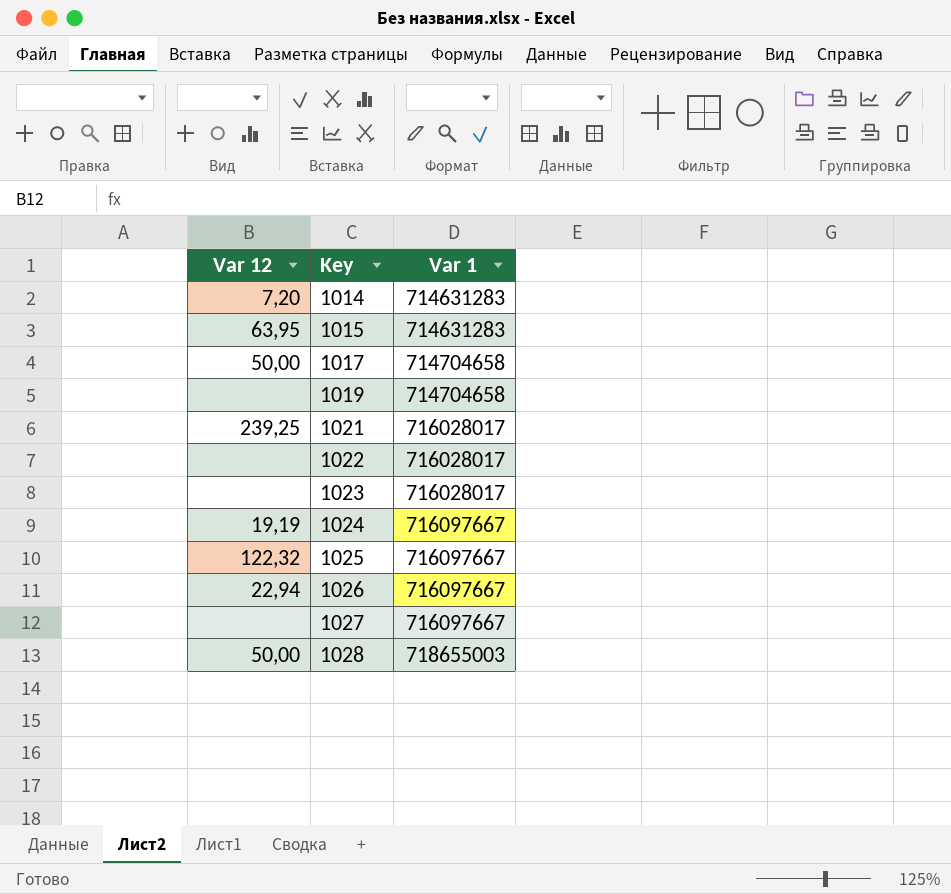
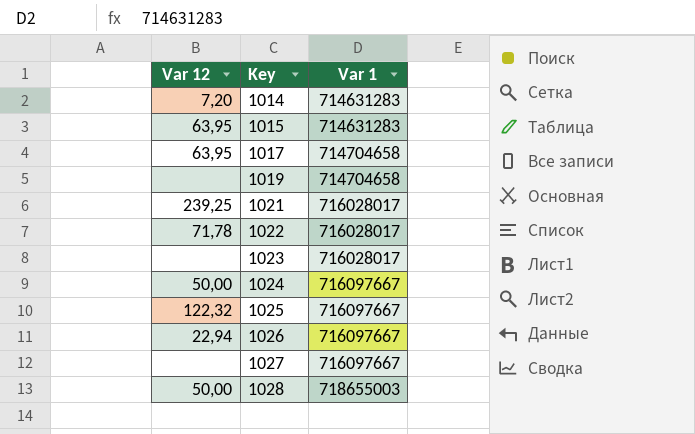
1017 | Var 12: 50,00 -> 63,95
1022 | Var 12: none -> 71,78
1024 | Var 12: 19,19 -> 50,00

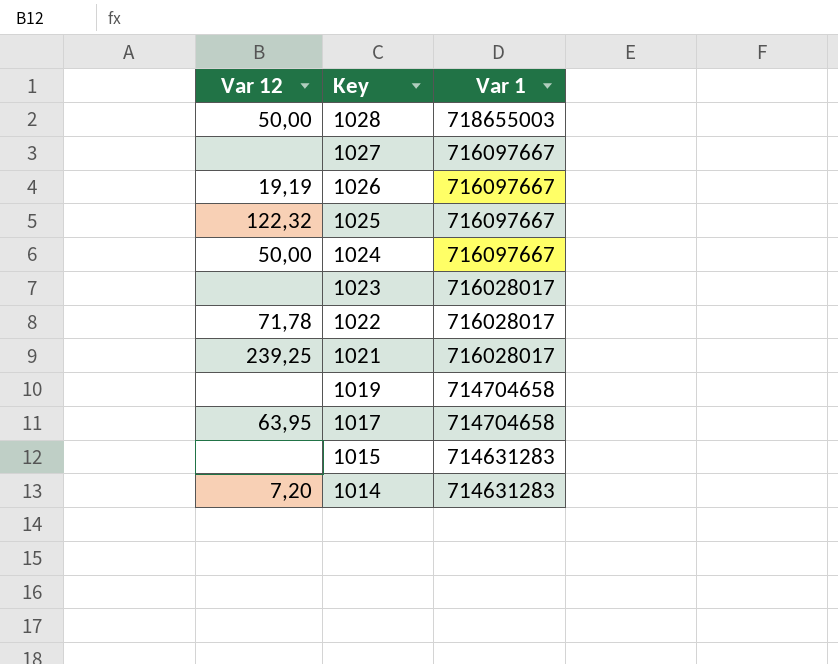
row order: Key ascending -> Key descending
1026 | Var 12: 22,94 -> 19,19
1015 | Var 12: 63,95 -> none

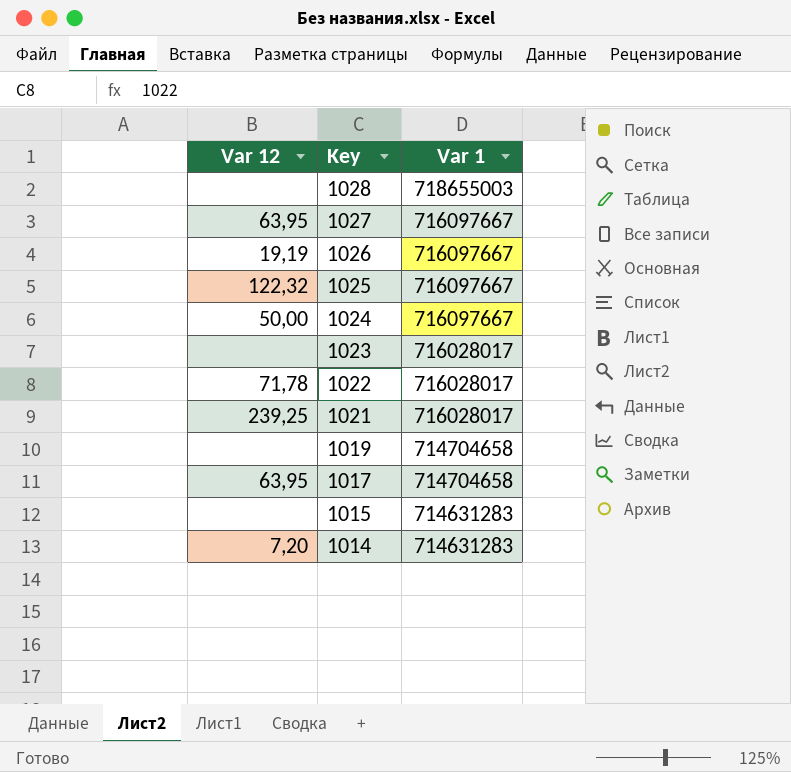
1028 | Var 12: 50,00 -> none
1027 | Var 12: none -> 63,95

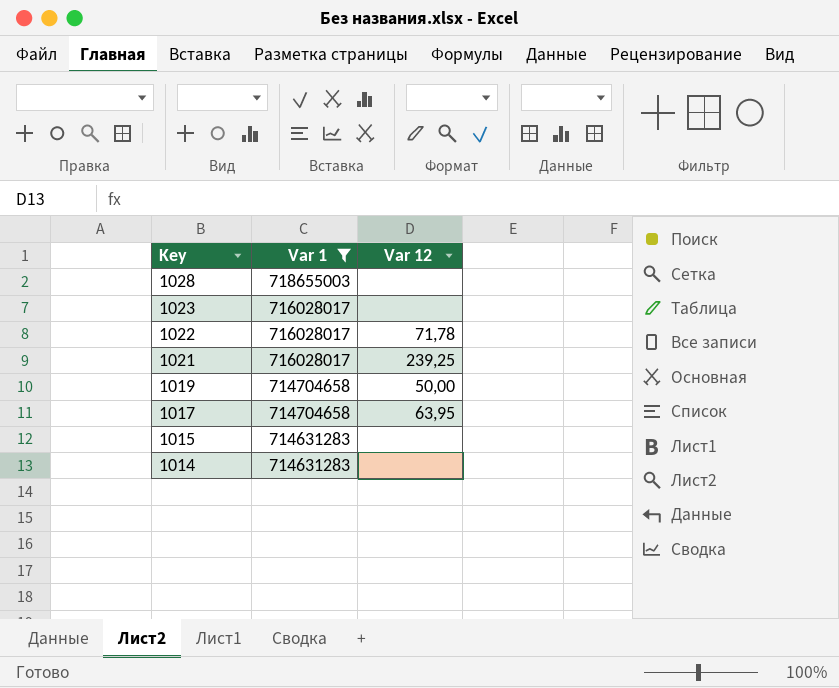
filter: none -> Var 1 != 716097667
column Var 12 | position: 1 -> 3
1019 | Var 12: none -> 50,00
1014 | Var 12: 7,20 -> none

